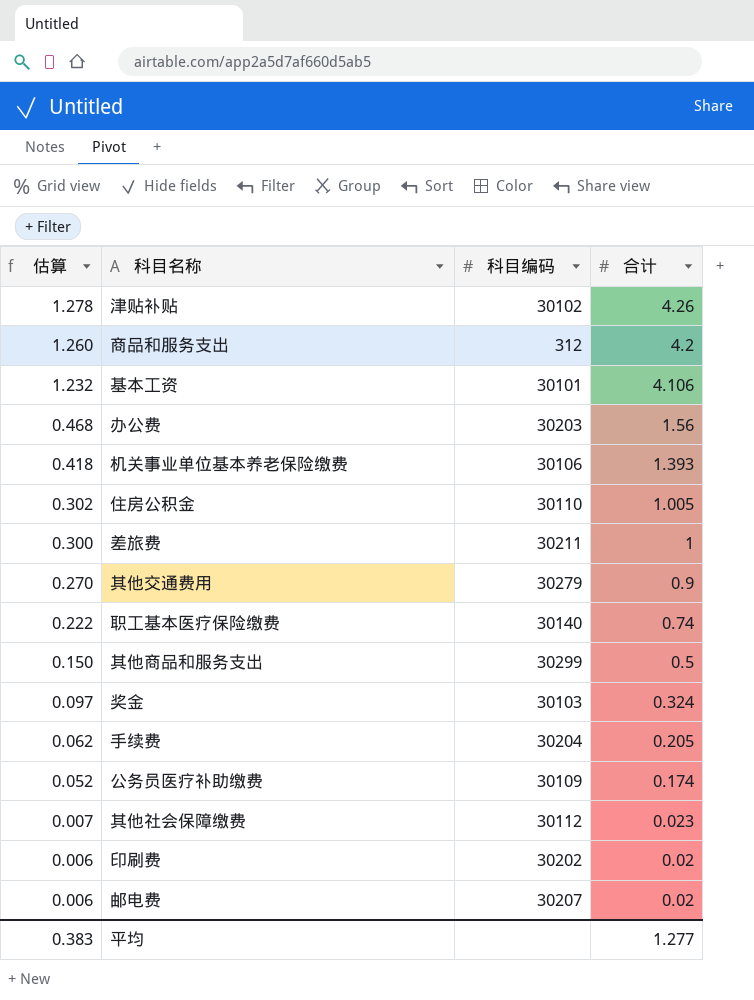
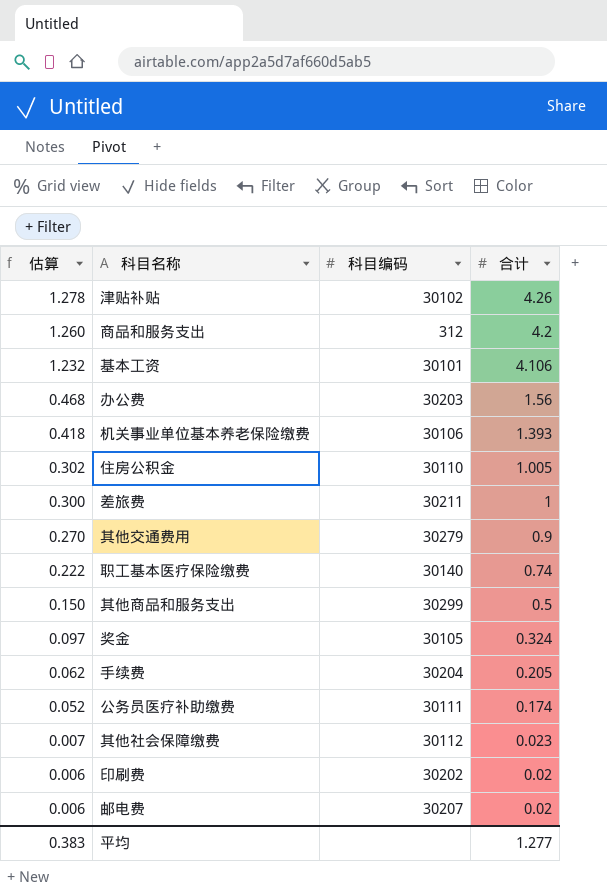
奖金 | 科目编码: 30103 -> 30105
公务员医疗补助缴费 | 科目编码: 30109 -> 30111

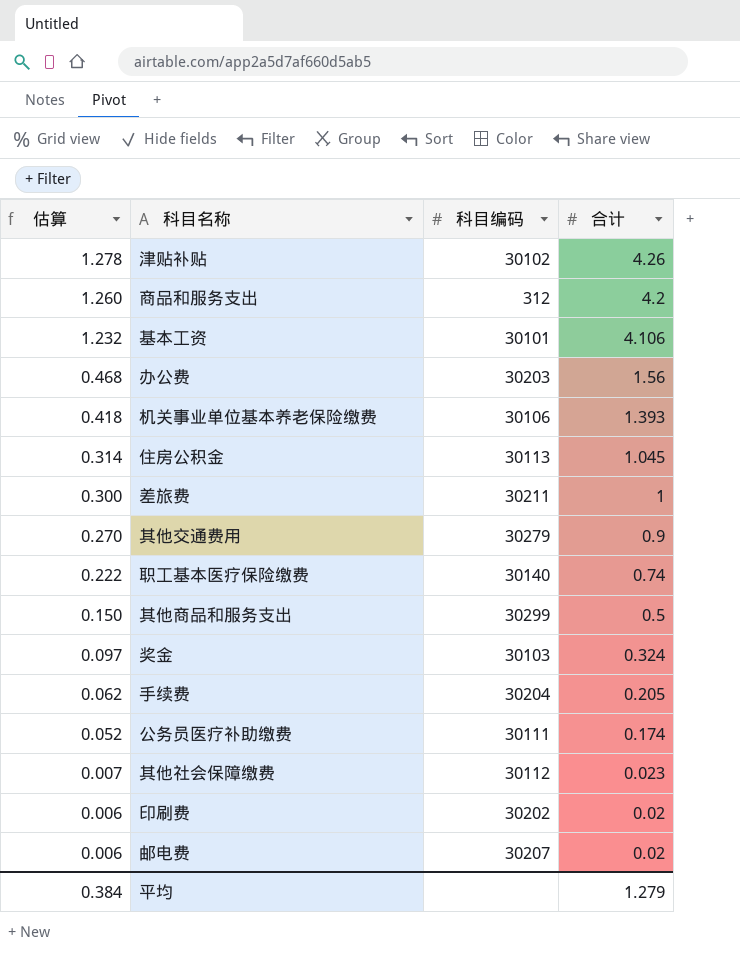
住房公积金 | 估算: 0.302 -> 0.314
住房公积金 | 科目编码: 30110 -> 30113
住房公积金 | 合计: 1.005 -> 1.045
奖金 | 科目编码: 30105 -> 30103
平均 | 估算: 0.383 -> 0.384
平均 | 合计: 1.277 -> 1.279

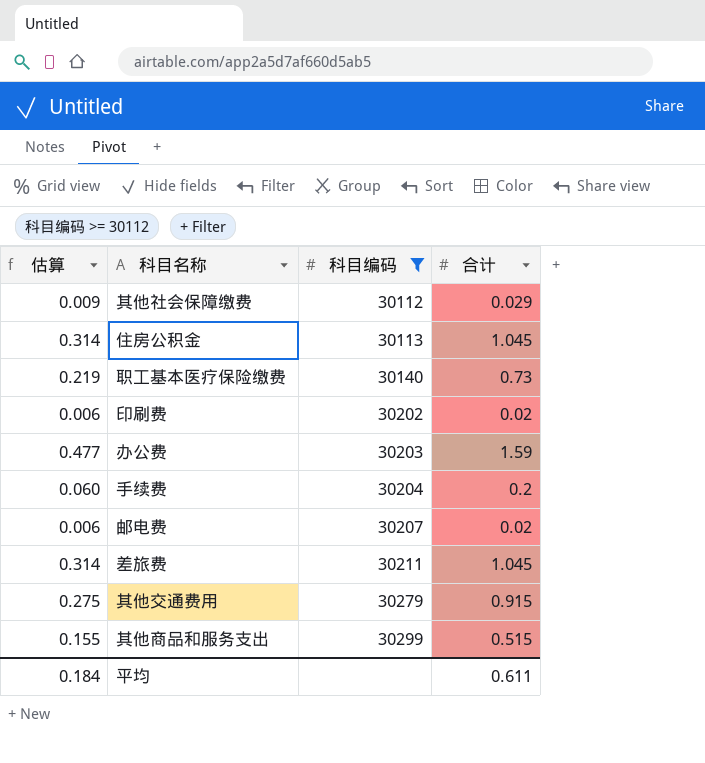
filter: none -> 科目编码 >= 30112
row order: 估算 descending -> 科目编码 ascending
其他社会保障缴费 | 估算: 0.007 -> 0.009
其他社会保障缴费 | 合计: 0.023 -> 0.029
职工基本医疗保险缴费 | 估算: 0.222 -> 0.219
职工基本医疗保险缴费 | 合计: 0.74 -> 0.73
办公费 | 估算: 0.468 -> 0.477
办公费 | 合计: 1.56 -> 1.59
手续费 | 估算: 0.062 -> 0.060
手续费 | 合计: 0.205 -> 0.2
差旅费 | 估算: 0.300 -> 0.314
差旅费 | 合计: 1 -> 1.045
其他交通费用 | 估算: 0.270 -> 0.275
其他交通费用 | 合计: 0.9 -> 0.915
其他商品和服务支出 | 估算: 0.150 -> 0.155
其他商品和服务支出 | 合计: 0.5 -> 0.515
平均 | 估算: 0.384 -> 0.184
平均 | 合计: 1.279 -> 0.611

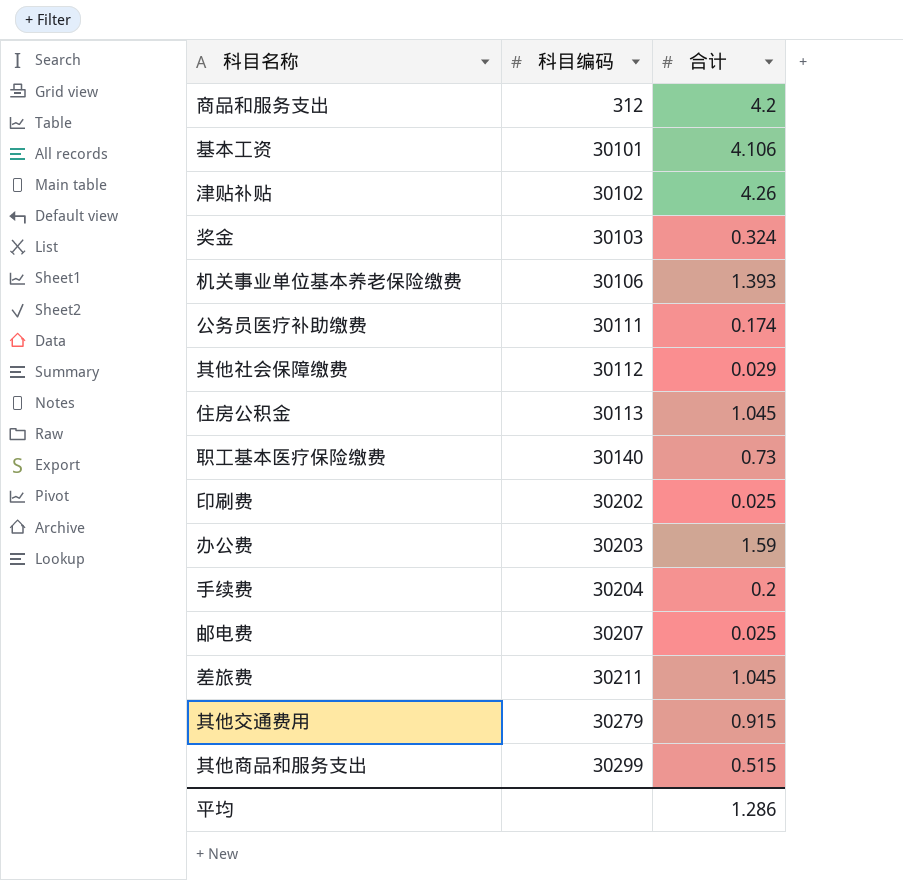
filter: 科目编码 >= 30112 -> none
column 估算 | formula: [合计] * 0.3 -> none
印刷费 | 合计: 0.02 -> 0.025
邮电费 | 合计: 0.02 -> 0.025
平均 | 合计: 0.611 -> 1.286

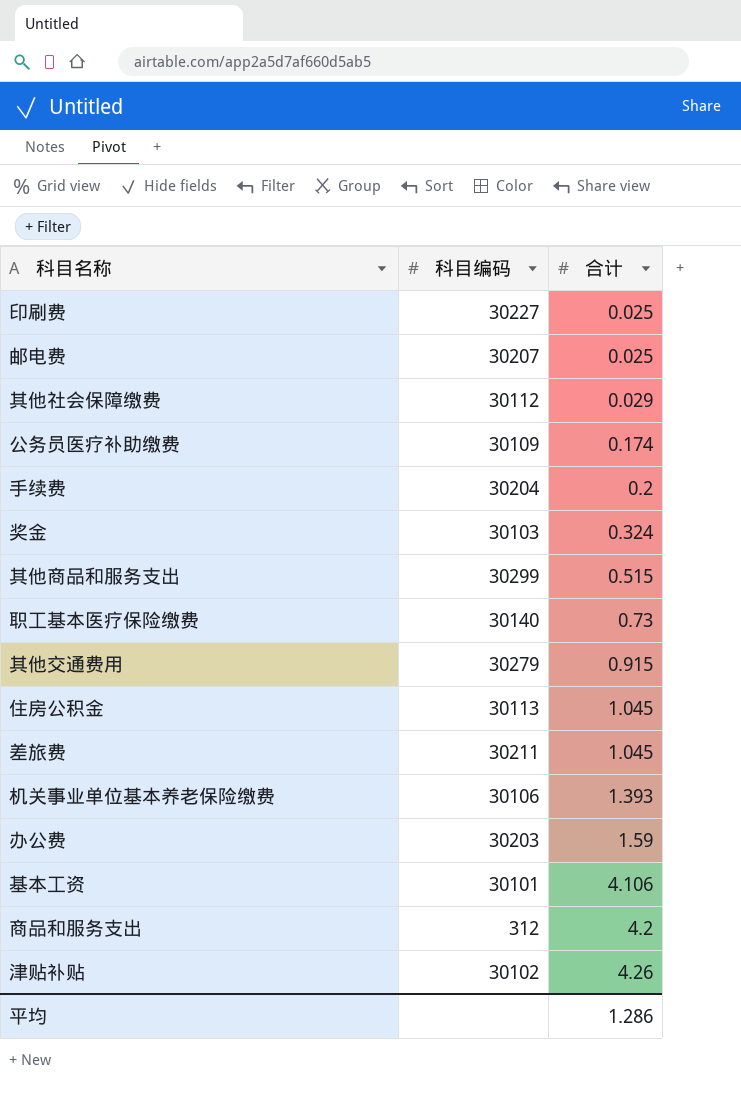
row order: 科目编码 ascending -> 合计 ascending
印刷费 | 科目编码: 30202 -> 30227
公务员医疗补助缴费 | 科目编码: 30111 -> 30109

